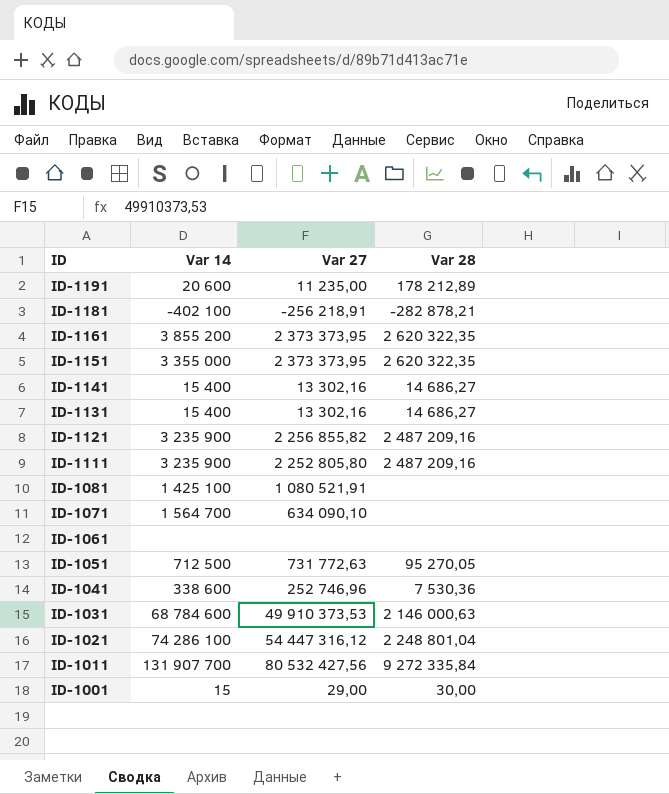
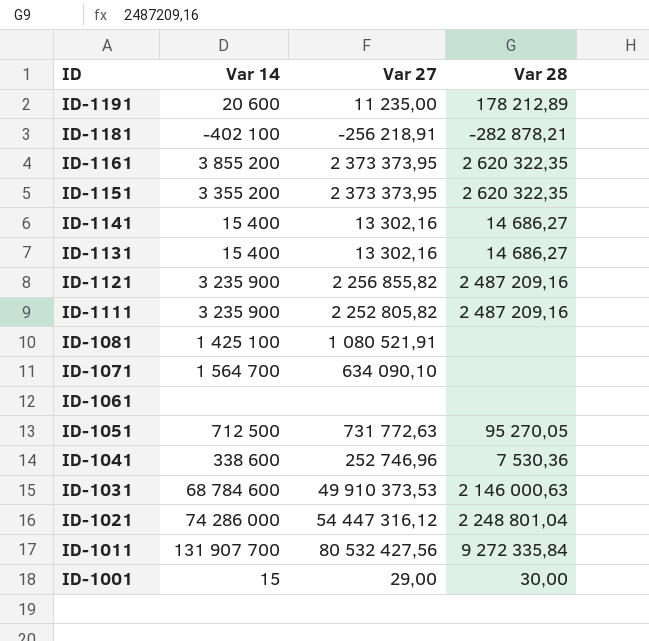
ID-1151 | Var 14: 3 355 000 -> 3 355 200
ID-1111 | Var 27: 2 252 805,80 -> 2 252 805,82
ID-1021 | Var 14: 74 286 100 -> 74 286 000

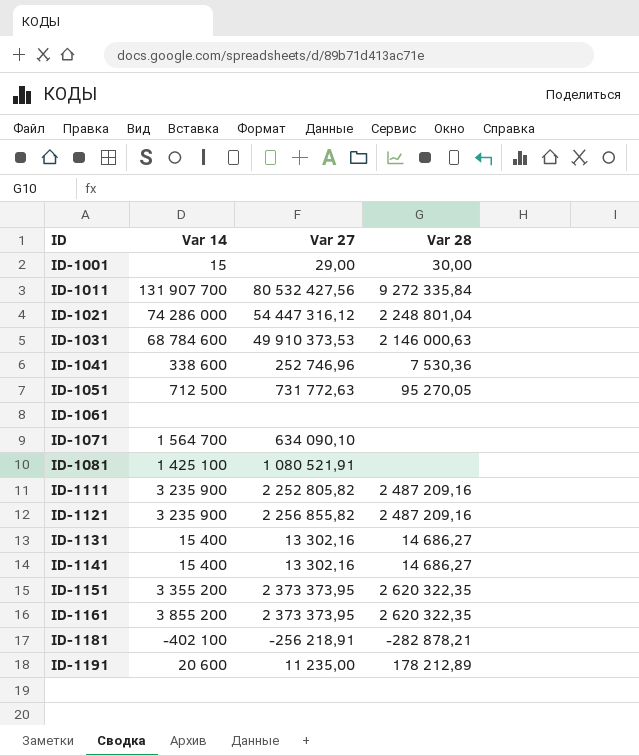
row order: ID descending -> ID ascending

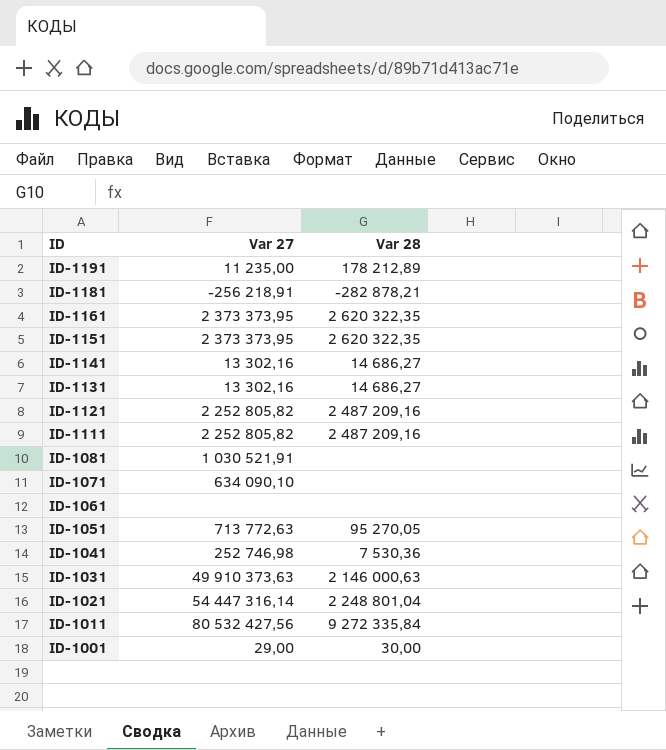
row order: ID ascending -> ID descending
column Var 14 | position: 2 -> none
ID-1121 | Var 27: 2 256 855,82 -> 2 252 805,82
ID-1081 | Var 27: 1 080 521,91 -> 1 030 521,91
ID-1051 | Var 27: 731 772,63 -> 713 772,63
ID-1041 | Var 27: 252 746,96 -> 252 746,98
ID-1031 | Var 27: 49 910 373,53 -> 49 910 373,63
ID-1021 | Var 27: 54 447 316,12 -> 54 447 316,14

